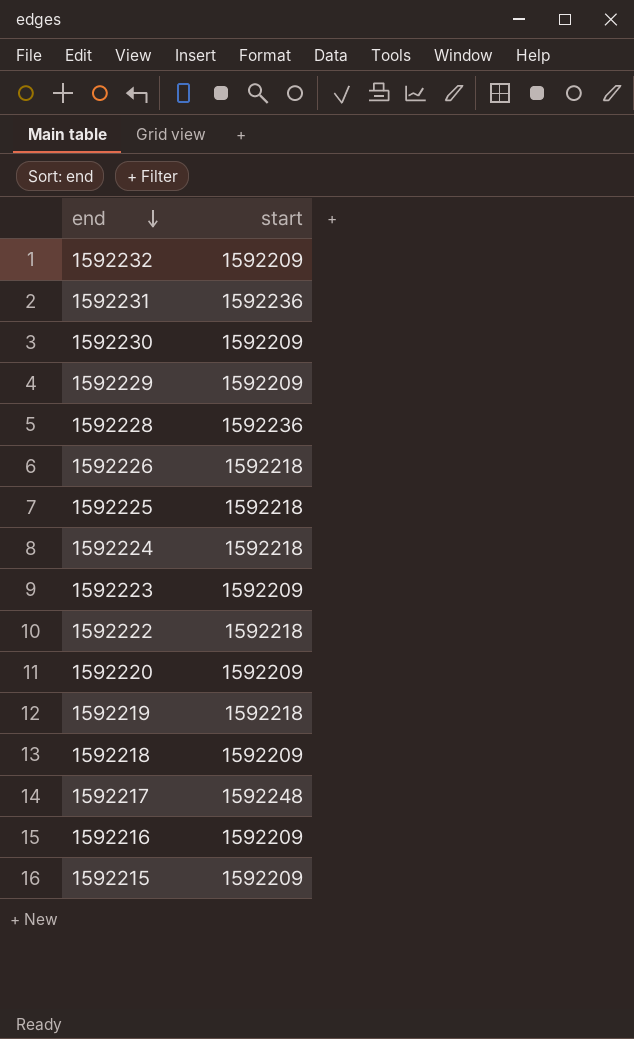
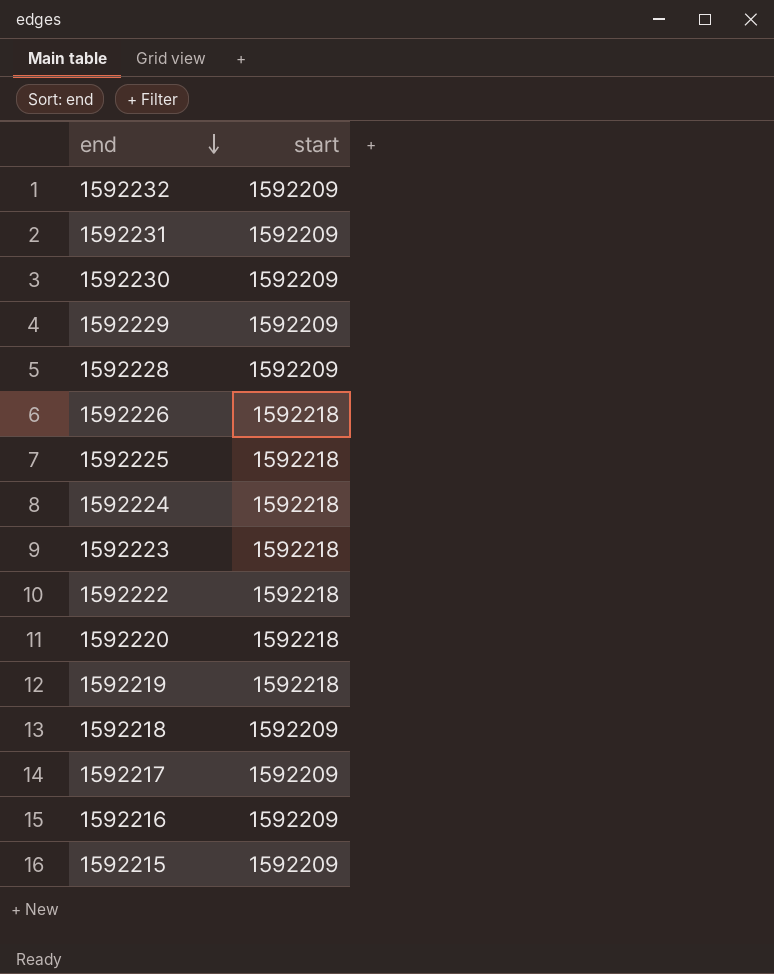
1592231 | start: 1592236 -> 1592209
1592228 | start: 1592236 -> 1592209
1592223 | start: 1592209 -> 1592218
1592220 | start: 1592209 -> 1592218
1592217 | start: 1592248 -> 1592209

